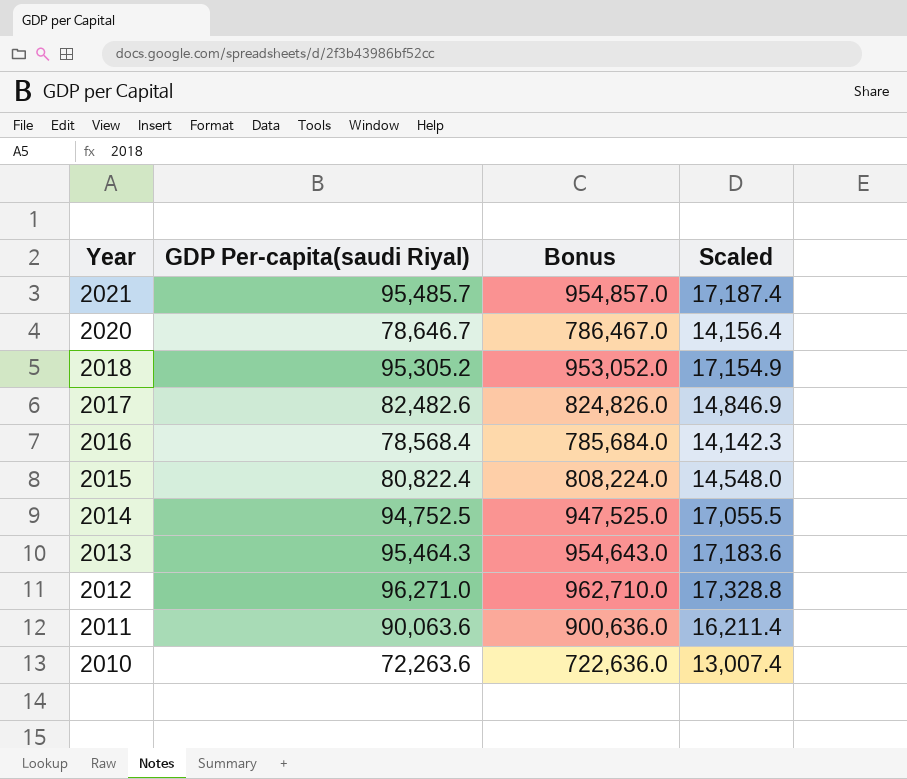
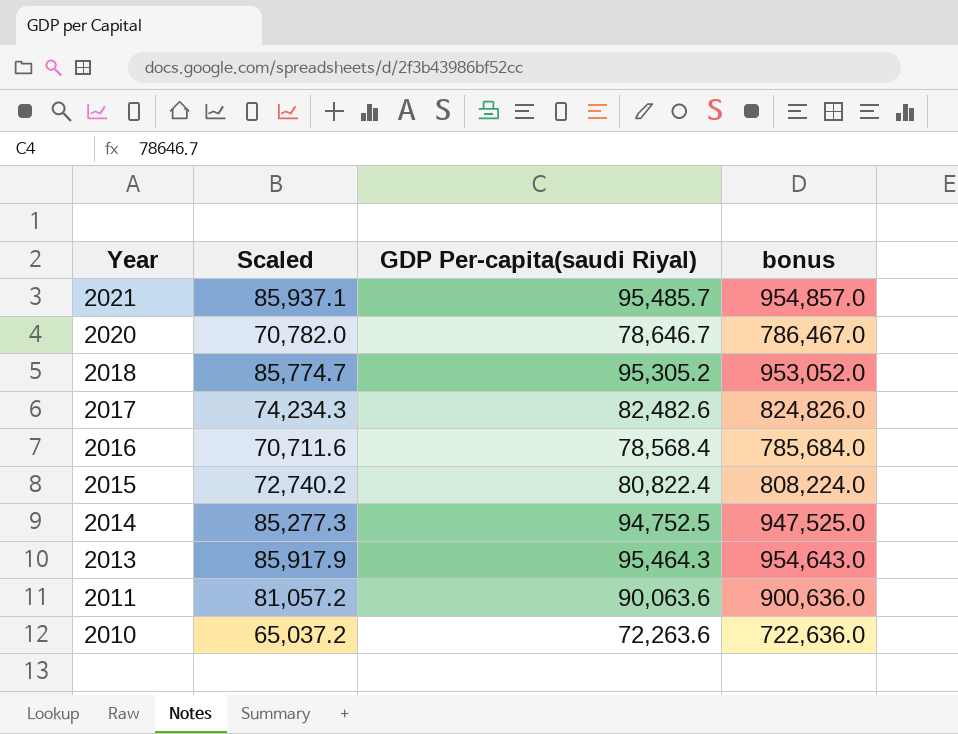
column Scaled | formula: [GDP Per-capita(saudi Riyal)] * 0.18 -> [GDP Per-capita(saudi Riyal)] * 0.9
column Scaled | position: 4 -> 2
column name: Bonus -> bonus
row 2012: 96,271.0 | 962,710.0 | 17,328.8 -> none

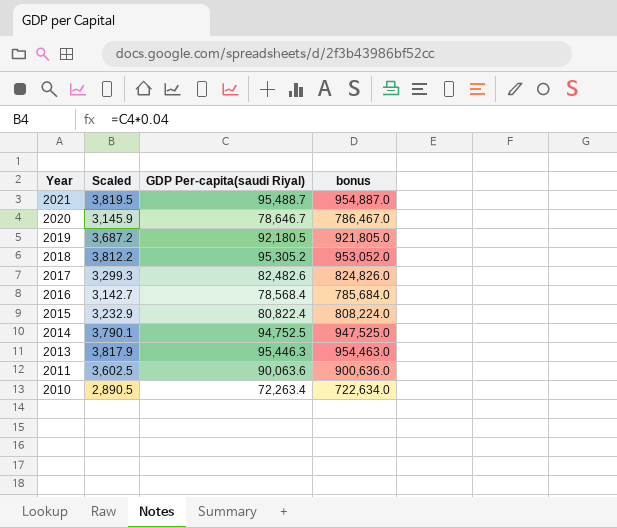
column Scaled | formula: [GDP Per-capita(saudi Riyal)] * 0.9 -> [GDP Per-capita(saudi Riyal)] * 0.04
2021 | GDP Per-capita(saudi Riyal): 95,485.7 -> 95,488.7
2021 | bonus: 954,857.0 -> 954,887.0
row 2019: none -> 3,687.2 | 92,180.5 | 921,805.0
2013 | GDP Per-capita(saudi Riyal): 95,464.3 -> 95,446.3
2013 | bonus: 954,643.0 -> 954,463.0
2010 | GDP Per-capita(saudi Riyal): 72,263.6 -> 72,263.4
2010 | bonus: 722,636.0 -> 722,634.0

